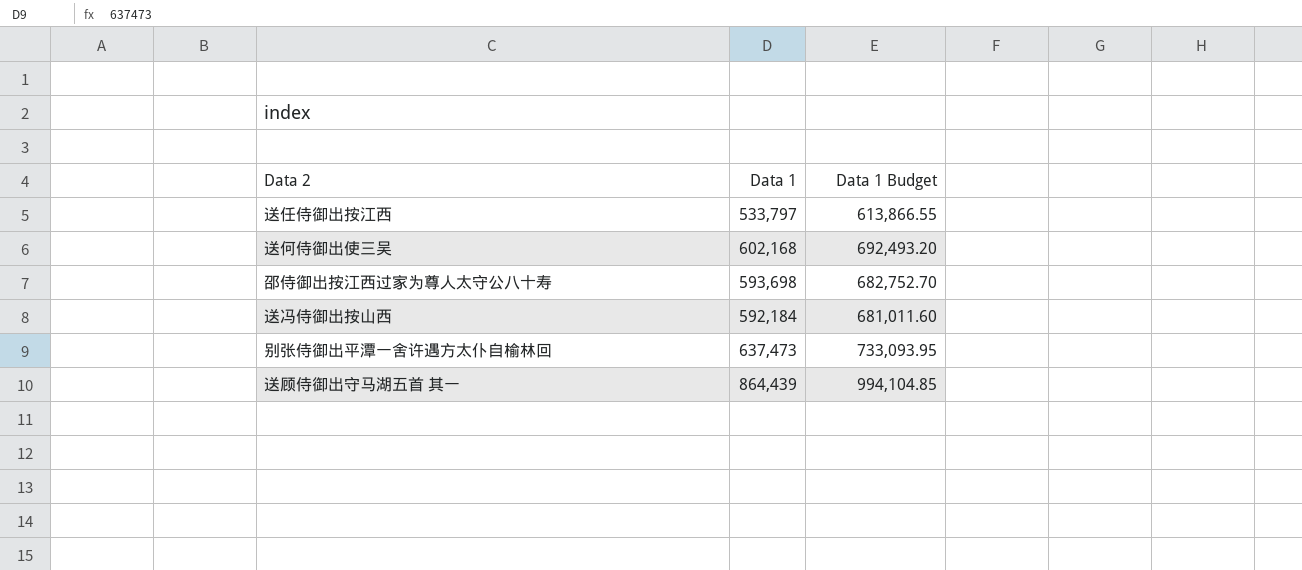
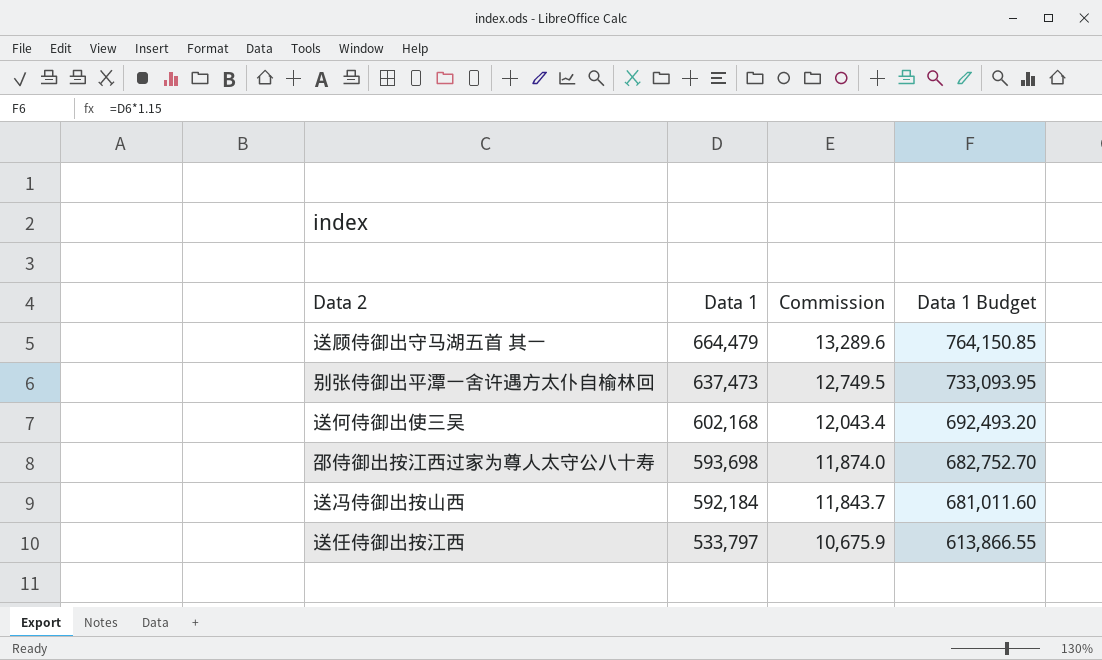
row order: none -> Data 1 descending
column Commission | formula: none -> [Data 1] * 0.02
送顾侍御出守马湖五首 其一 | Data 1: 864,439 -> 664,479
送顾侍御出守马湖五首 其一 | Data 1 Budget: 994,104.85 -> 764,150.85

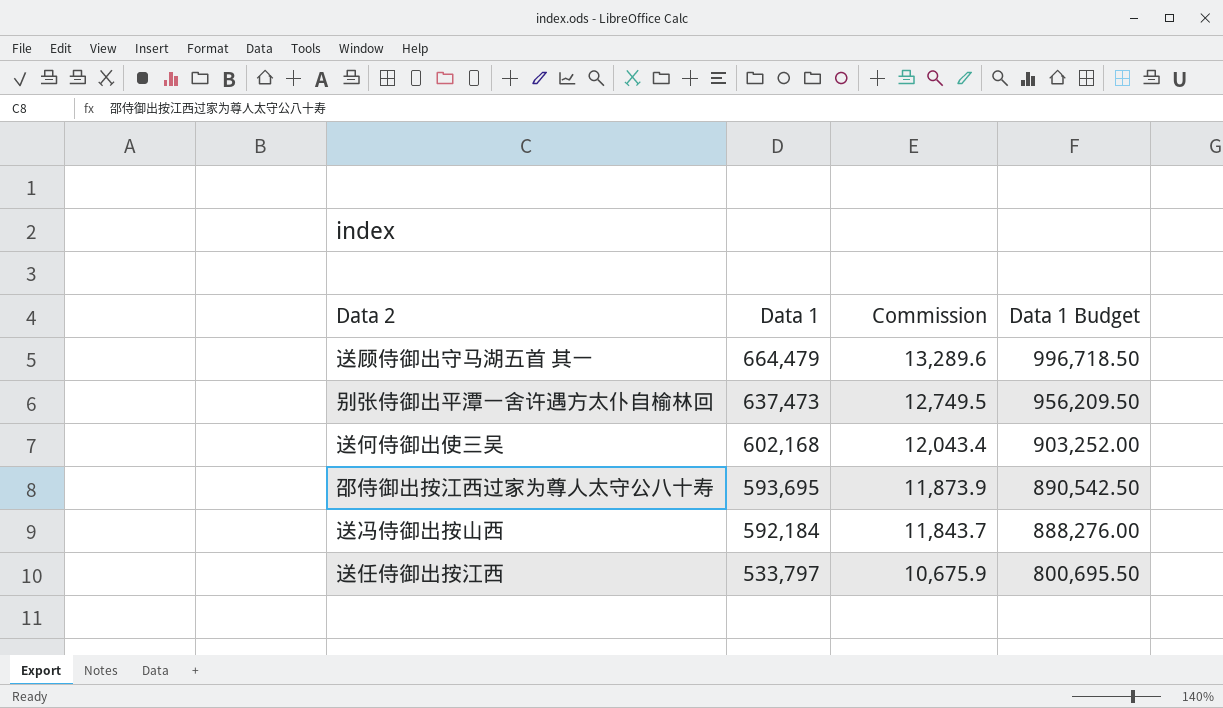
column Data 1 Budget | formula: [Data 1] * 1.15 -> [Data 1] * 1.5
邵侍御出按江西过家为尊人太守公八十寿 | Data 1: 593,698 -> 593,695
邵侍御出按江西过家为尊人太守公八十寿 | Commission: 11,874.0 -> 11,873.9

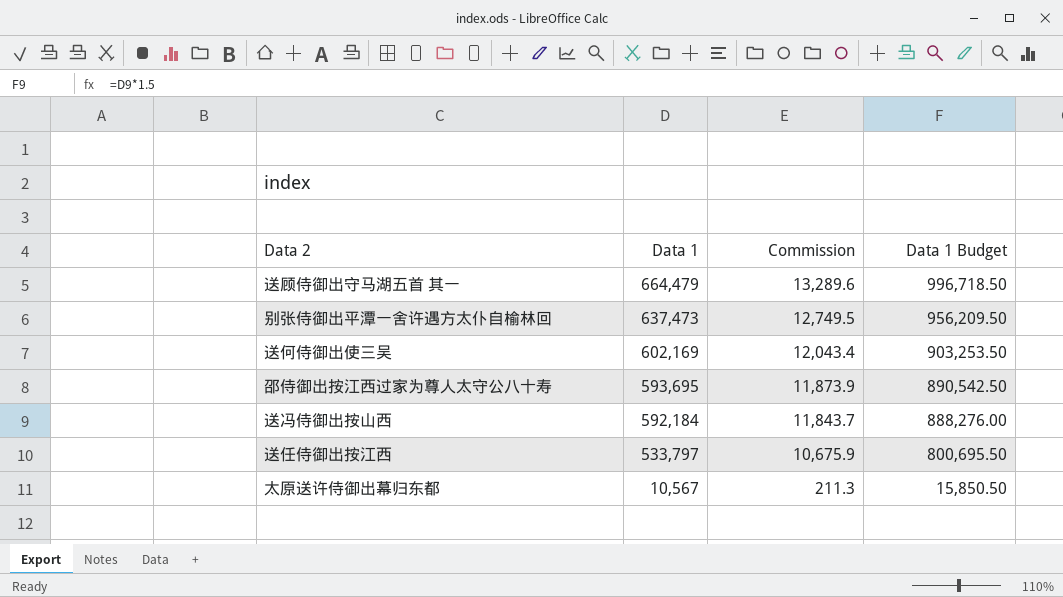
送何侍御出使三吴 | Data 1: 602,168 -> 602,169
送何侍御出使三吴 | Data 1 Budget: 903,252.00 -> 903,253.50
row 太原送许侍御出幕归东都: none -> 10,567 | 211.3 | 15,850.50

